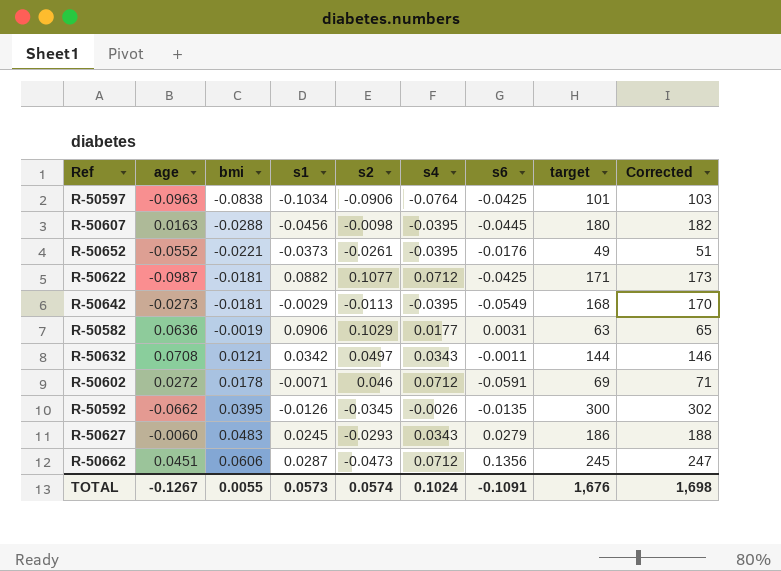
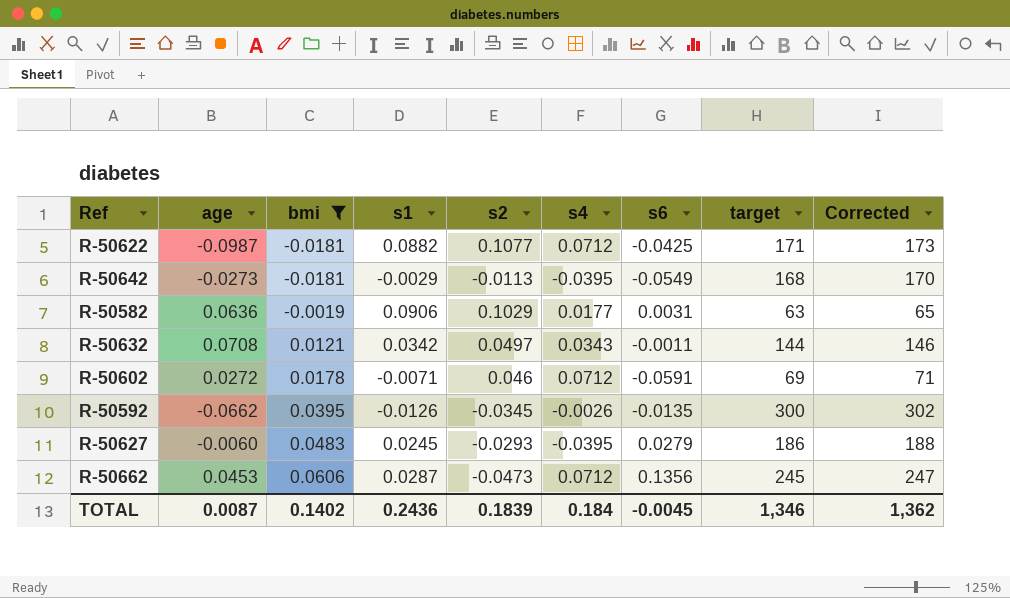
filter: none -> bmi >= -0.0181
R-50627 | s4: 0.0343 -> -0.0395
R-50662 | age: 0.0451 -> 0.0453
TOTAL | age: -0.1267 -> 0.0087
TOTAL | bmi: 0.0055 -> 0.1402
TOTAL | s1: 0.0573 -> 0.2436
TOTAL | s2: 0.0574 -> 0.1839
TOTAL | s4: 0.1024 -> 0.184
TOTAL | s6: -0.1091 -> -0.0045
TOTAL | target: 1,676 -> 1,346
TOTAL | Corrected: 1,698 -> 1,362

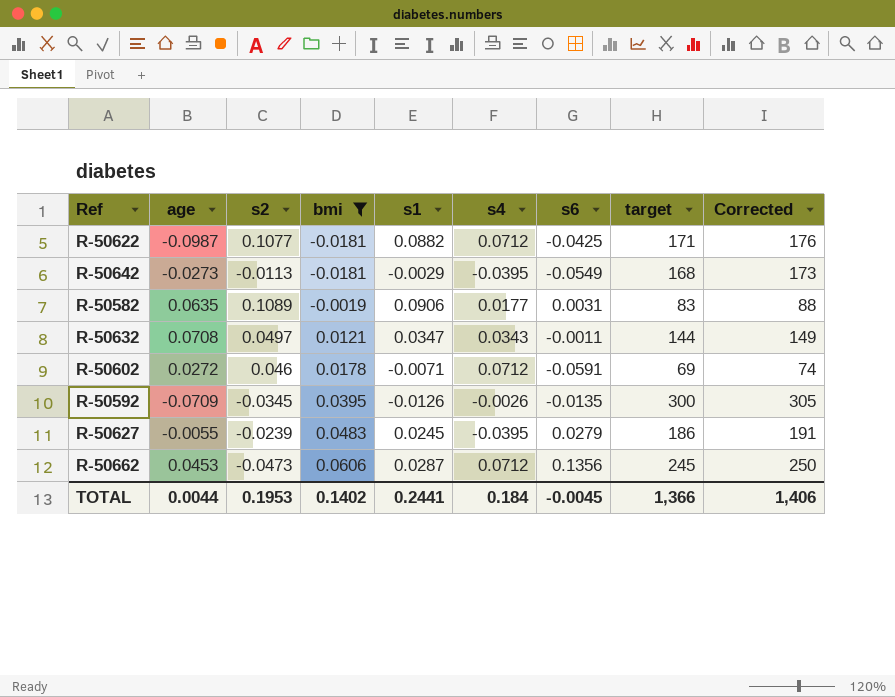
column s2 | position: 5 -> 3
column Corrected | formula: [target] + 2 -> [target] + 5
R-50582 | age: 0.0636 -> 0.0635
R-50582 | s2: 0.1029 -> 0.1089
R-50582 | target: 63 -> 83
R-50632 | s1: 0.0342 -> 0.0347
R-50592 | age: -0.0662 -> -0.0709
R-50627 | age: -0.0060 -> -0.0055
R-50627 | s2: -0.0293 -> -0.0239
TOTAL | age: 0.0087 -> 0.0044
TOTAL | s2: 0.1839 -> 0.1953
TOTAL | s1: 0.2436 -> 0.2441
TOTAL | target: 1,346 -> 1,366
TOTAL | Corrected: 1,362 -> 1,406

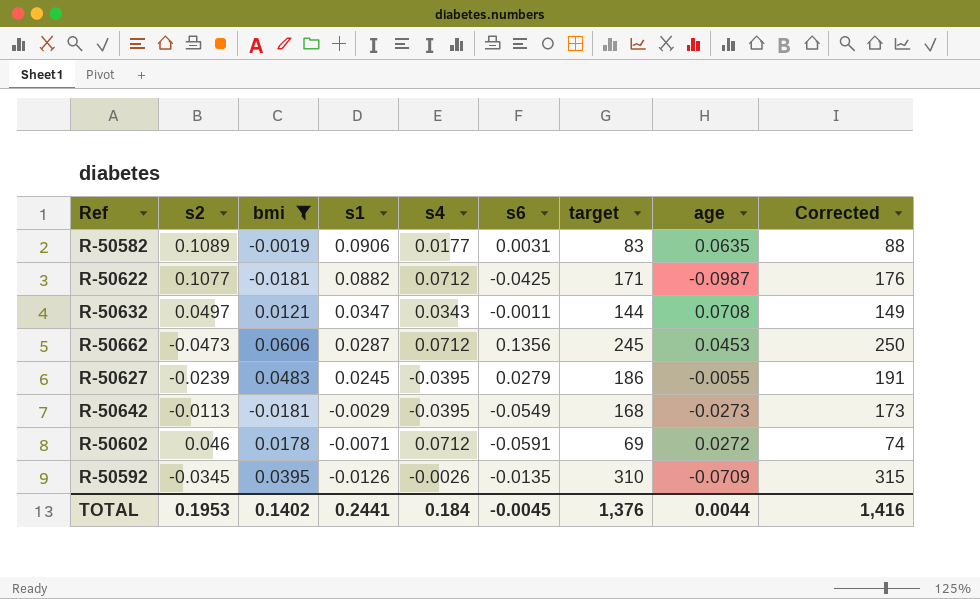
row order: bmi ascending -> s1 descending
column age | position: 2 -> 8
R-50592 | target: 300 -> 310
R-50592 | Corrected: 305 -> 315
TOTAL | target: 1,366 -> 1,376
TOTAL | Corrected: 1,406 -> 1,416

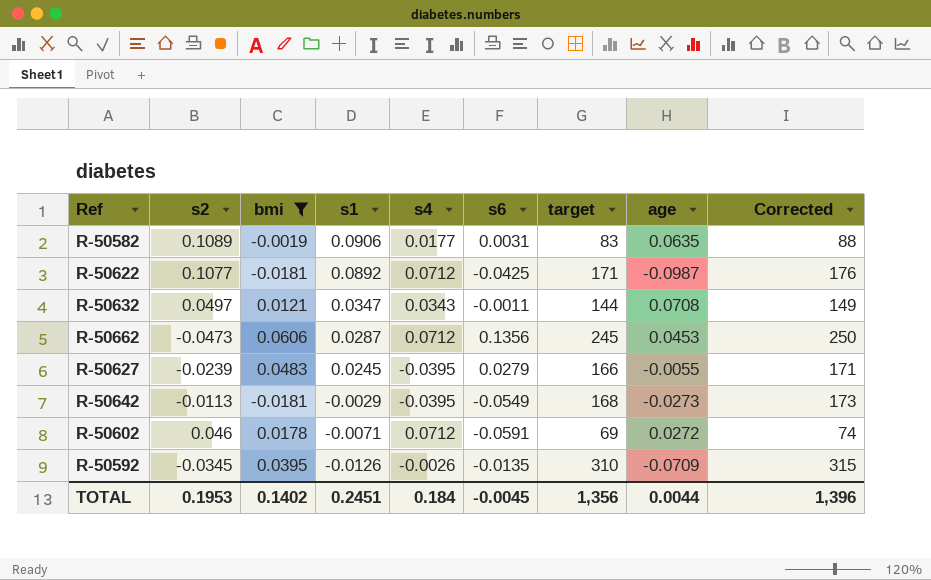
R-50622 | s1: 0.0882 -> 0.0892
R-50627 | target: 186 -> 166
R-50627 | Corrected: 191 -> 171
TOTAL | s1: 0.2441 -> 0.2451
TOTAL | target: 1,376 -> 1,356
TOTAL | Corrected: 1,416 -> 1,396

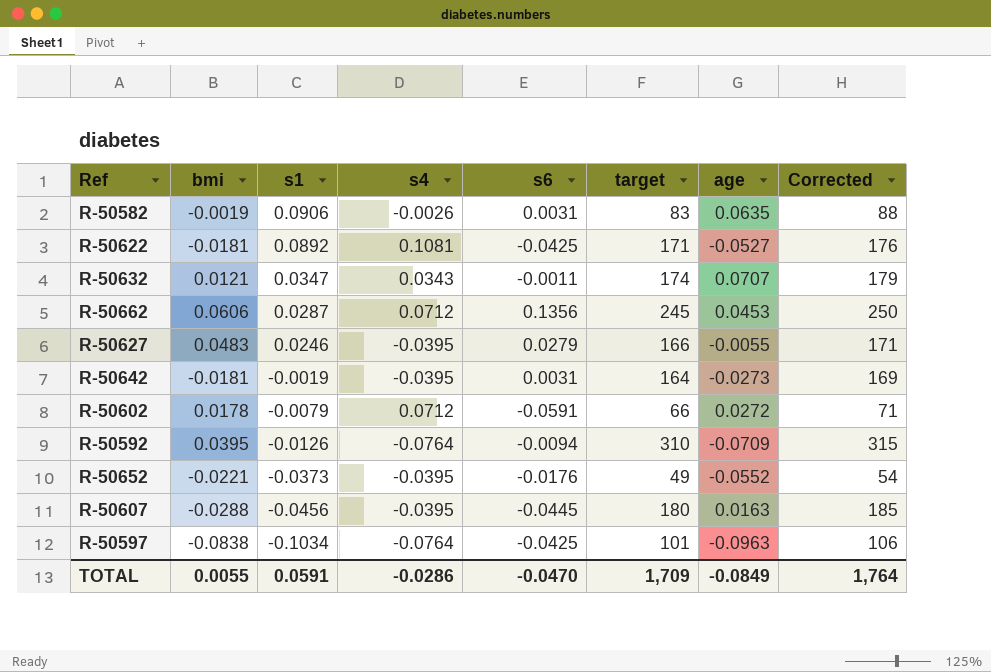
filter: bmi >= -0.0181 -> none
column s2 | position: 2 -> none
R-50582 | s4: 0.0177 -> -0.0026
R-50622 | s4: 0.0712 -> 0.1081
R-50622 | age: -0.0987 -> -0.0527
R-50632 | target: 144 -> 174
R-50632 | age: 0.0708 -> 0.0707
R-50632 | Corrected: 149 -> 179
R-50627 | s1: 0.0245 -> 0.0246
R-50642 | s1: -0.0029 -> -0.0019
R-50642 | s6: -0.0549 -> 0.0031
R-50642 | target: 168 -> 164
R-50642 | Corrected: 173 -> 169
R-50602 | s1: -0.0071 -> -0.0079
R-50602 | target: 69 -> 66
R-50602 | Corrected: 74 -> 71
R-50592 | s4: -0.0026 -> -0.0764
R-50592 | s6: -0.0135 -> -0.0094
TOTAL | bmi: 0.1402 -> 0.0055
TOTAL | s1: 0.2451 -> 0.0591
TOTAL | s4: 0.184 -> -0.0286
TOTAL | s6: -0.0045 -> -0.0470
TOTAL | target: 1,356 -> 1,709
TOTAL | age: 0.0044 -> -0.0849
TOTAL | Corrected: 1,396 -> 1,764

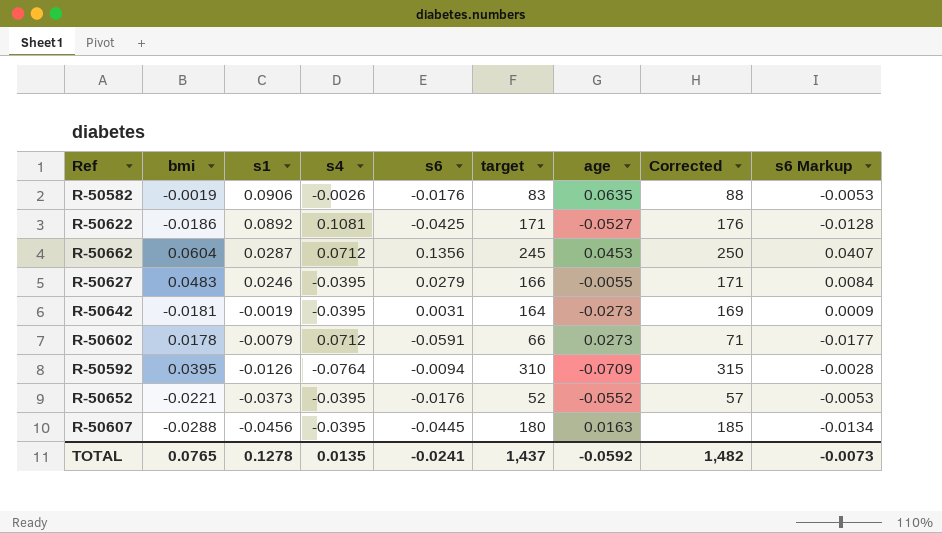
column s6 Markup | formula: none -> [s6] * 0.3
row R-50632: 0.0121 | 0.0347 | 0.0343 | -0.0011 | 174 | 0.0707 | 179 -> none
row R-50597: -0.0838 | -0.1034 | -0.0764 | -0.0425 | 101 | -0.0963 | 106 -> none
R-50582 | s6: 0.0031 -> -0.0176
R-50622 | bmi: -0.0181 -> -0.0186
R-50662 | bmi: 0.0606 -> 0.0604
R-50602 | age: 0.0272 -> 0.0273
R-50652 | target: 49 -> 52
R-50652 | Corrected: 54 -> 57
TOTAL | bmi: 0.0055 -> 0.0765
TOTAL | s1: 0.0591 -> 0.1278
TOTAL | s4: -0.0286 -> 0.0135
TOTAL | s6: -0.0470 -> -0.0241
TOTAL | target: 1,709 -> 1,437
TOTAL | age: -0.0849 -> -0.0592
TOTAL | Corrected: 1,764 -> 1,482

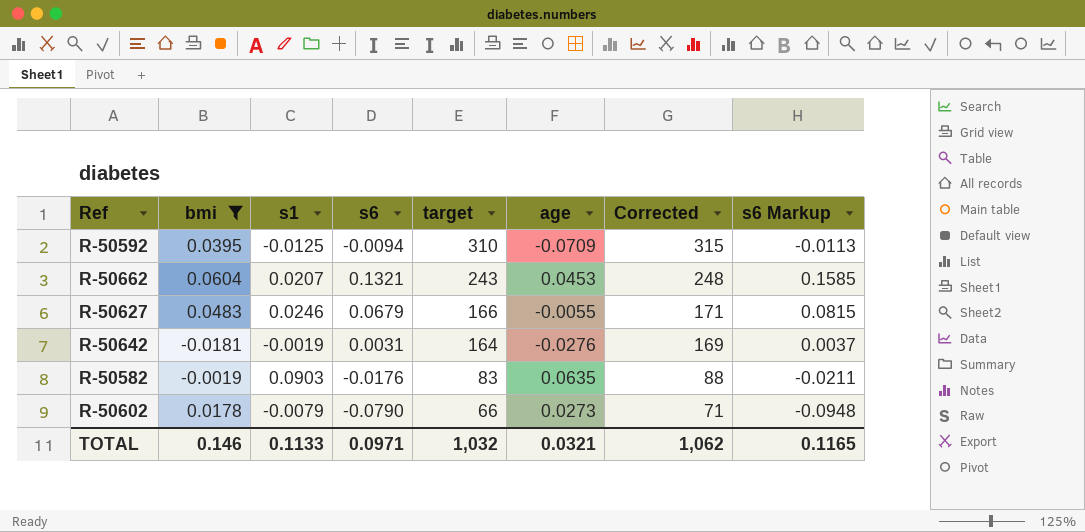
filter: none -> bmi >= -0.0181
row order: s1 descending -> target descending
column s4 | position: 4 -> none
column s6 Markup | formula: [s6] * 0.3 -> [s6] * 1.2
R-50592 | s1: -0.0126 -> -0.0125
R-50662 | s1: 0.0287 -> 0.0207
R-50662 | s6: 0.1356 -> 0.1321
R-50662 | target: 245 -> 243
R-50662 | Corrected: 250 -> 248
R-50627 | s6: 0.0279 -> 0.0679
R-50642 | age: -0.0273 -> -0.0276
R-50582 | s1: 0.0906 -> 0.0903
R-50602 | s6: -0.0591 -> -0.0790
TOTAL | bmi: 0.0765 -> 0.146
TOTAL | s1: 0.1278 -> 0.1133
TOTAL | s6: -0.0241 -> 0.0971
TOTAL | target: 1,437 -> 1,032
TOTAL | age: -0.0592 -> 0.0321
TOTAL | Corrected: 1,482 -> 1,062
TOTAL | s6 Markup: -0.0073 -> 0.1165

